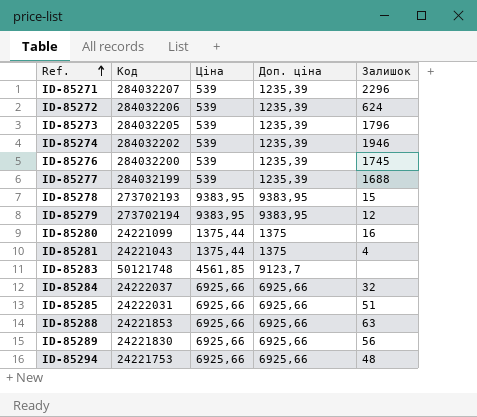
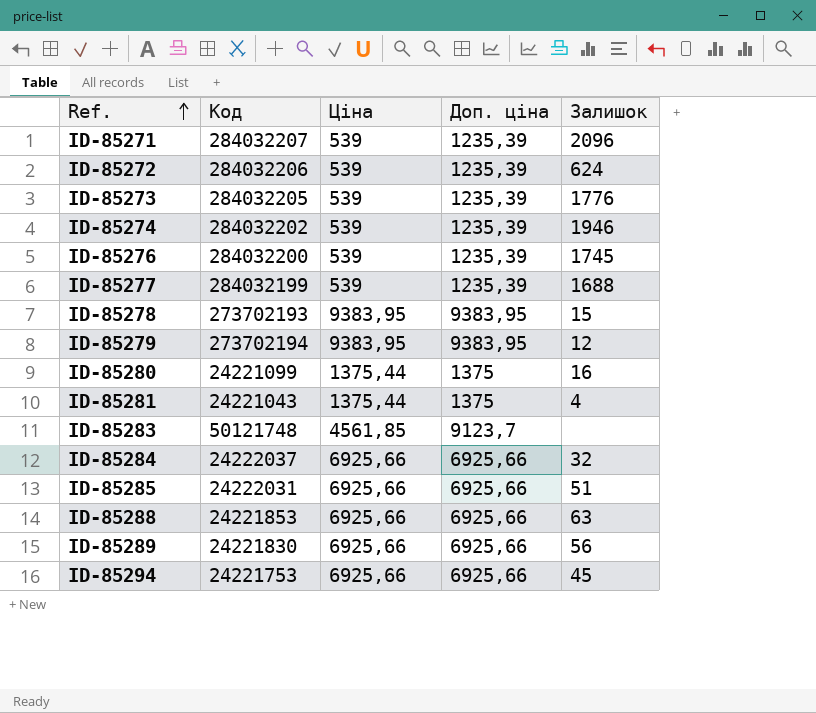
ID-85271 | Залишок: 2296 -> 2096
ID-85273 | Залишок: 1796 -> 1776
ID-85294 | Залишок: 48 -> 45

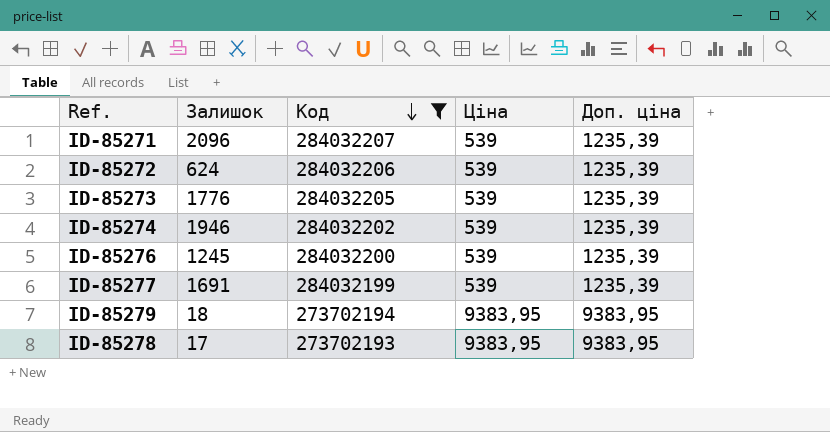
filter: none -> Код >= 273702193
row order: Ref. ascending -> Код descending
column Залишок | position: 5 -> 2
ID-85276 | Залишок: 1745 -> 1245
ID-85277 | Залишок: 1688 -> 1691
ID-85279 | Залишок: 12 -> 18
ID-85278 | Залишок: 15 -> 17

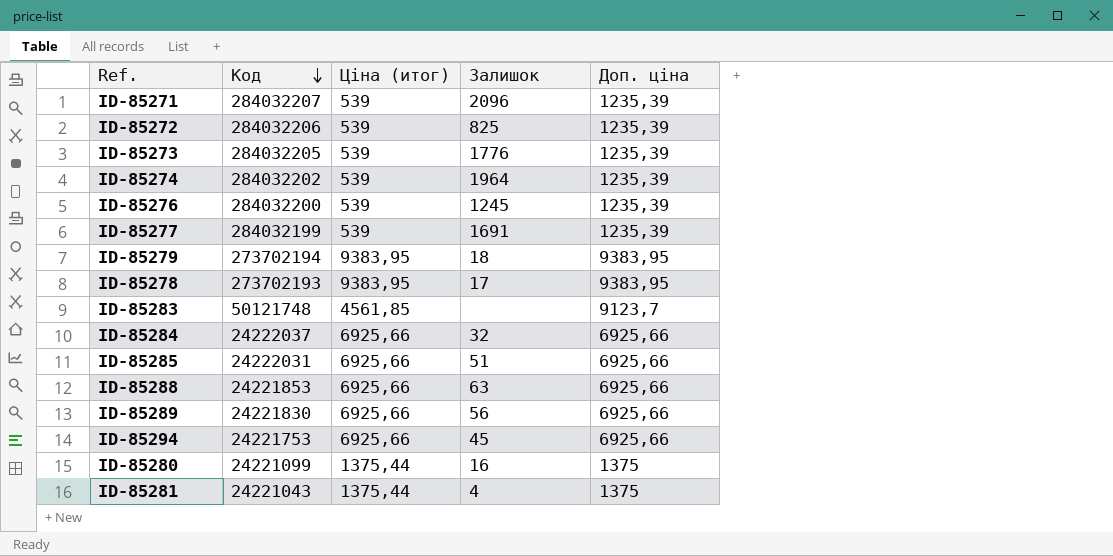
filter: Код >= 273702193 -> none
column name: Ціна -> Ціна (итог)
column Залишок | position: 2 -> 4
ID-85272 | Залишок: 624 -> 825
ID-85274 | Залишок: 1946 -> 1964

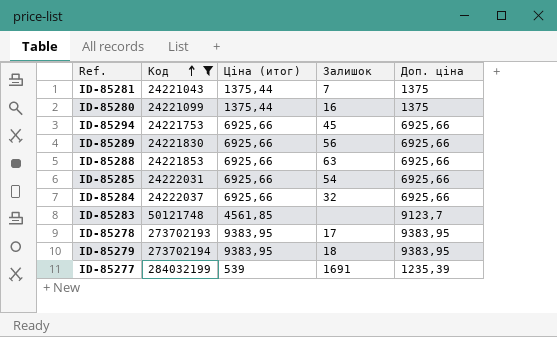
filter: none -> Код <= 284032199
row order: Код descending -> Код ascending
ID-85281 | Залишок: 4 -> 7
ID-85285 | Залишок: 51 -> 54

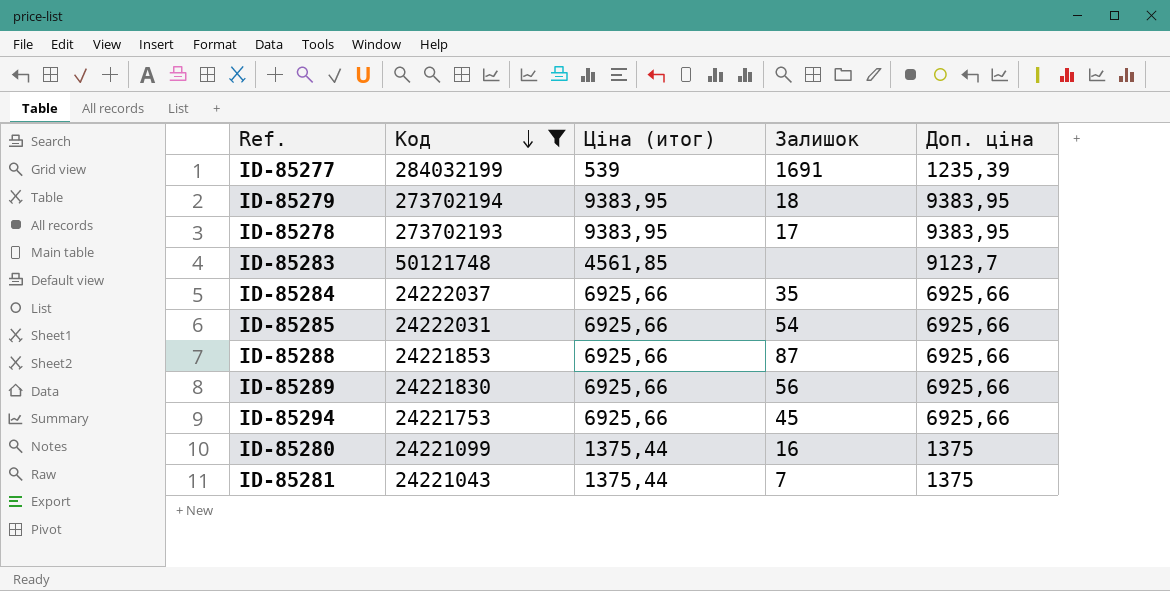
row order: Код ascending -> Код descending
ID-85284 | Залишок: 32 -> 35
ID-85288 | Залишок: 63 -> 87

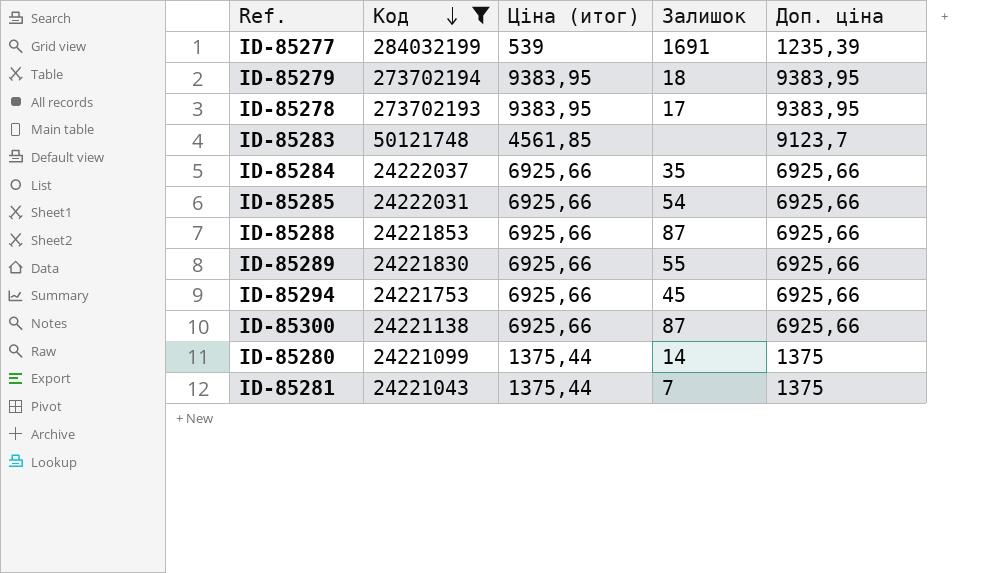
ID-85289 | Залишок: 56 -> 55
row ID-85300: none -> 24221138 | 6925,66 | 87 | 6925,66
ID-85280 | Залишок: 16 -> 14

